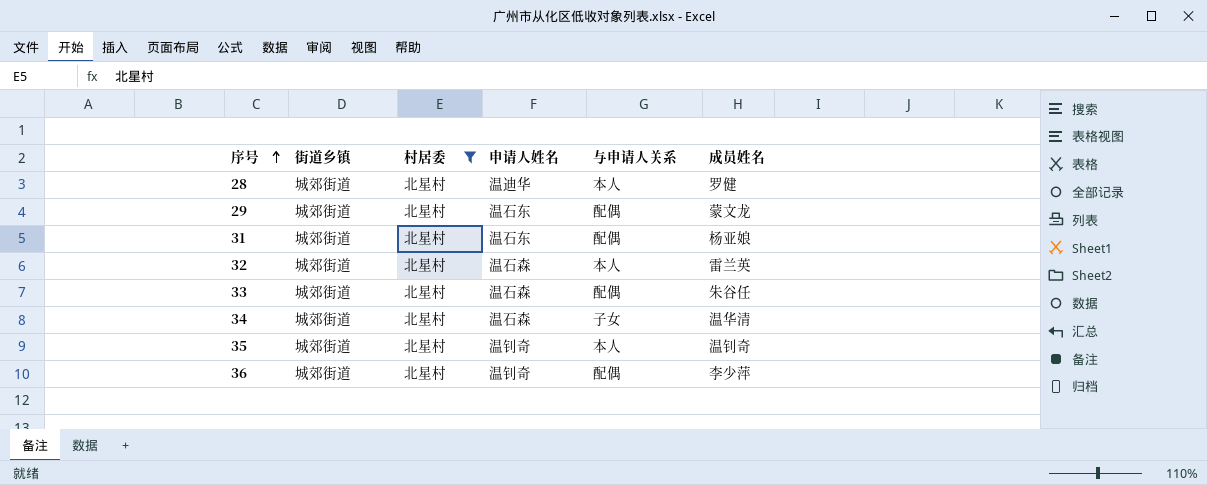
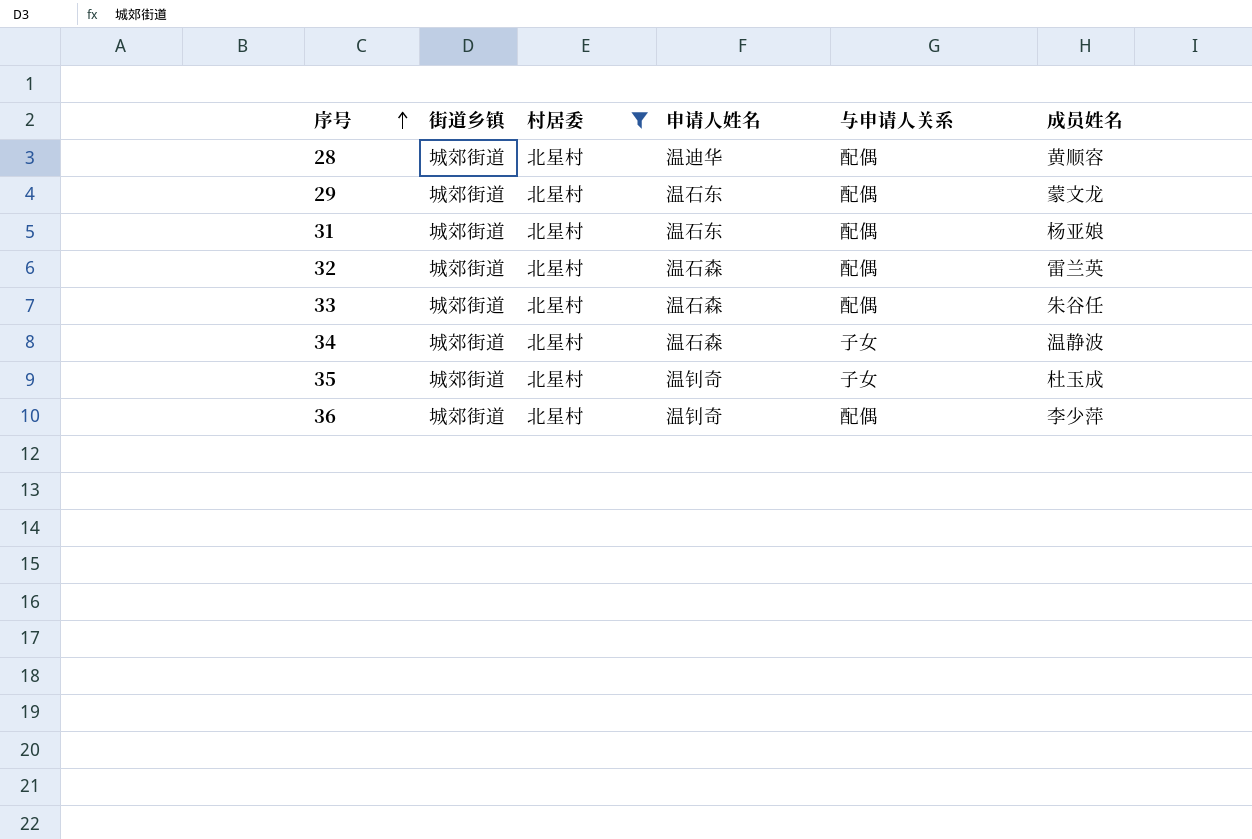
28 | 与申请人关系: 本人 -> 配偶
28 | 成员姓名: 罗健 -> 黄顺容
32 | 与申请人关系: 本人 -> 配偶
34 | 成员姓名: 温华清 -> 温静波
35 | 与申请人关系: 本人 -> 子女
35 | 成员姓名: 温钊奇 -> 杜玉成

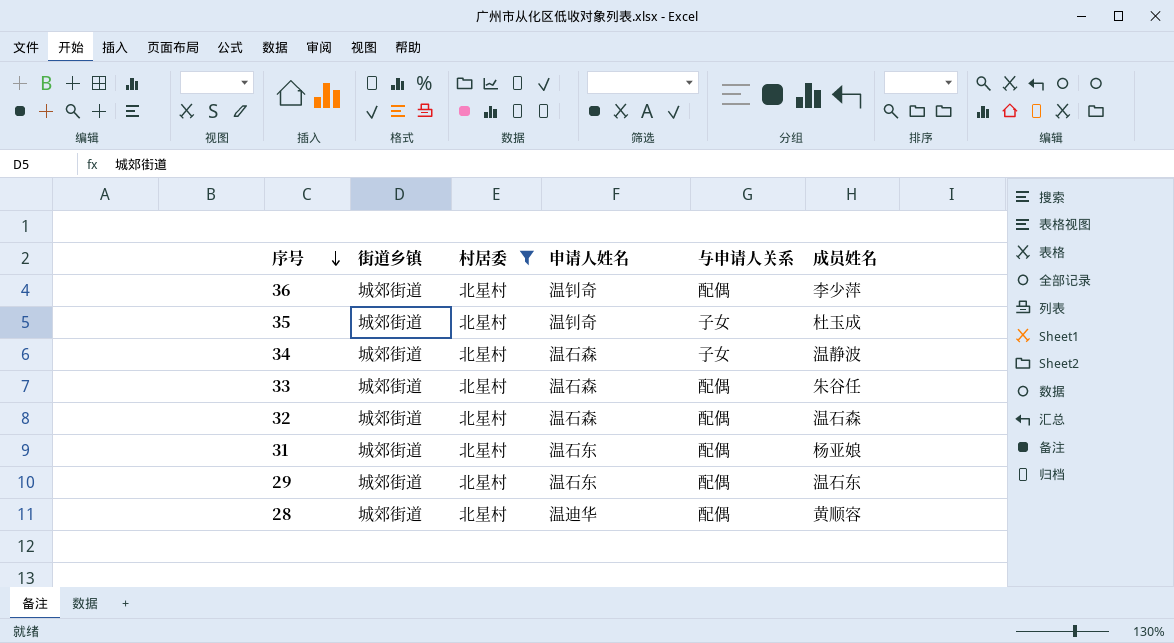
row order: 序号 ascending -> 序号 descending
32 | 成员姓名: 雷兰英 -> 温石森
29 | 成员姓名: 蒙文龙 -> 温石东

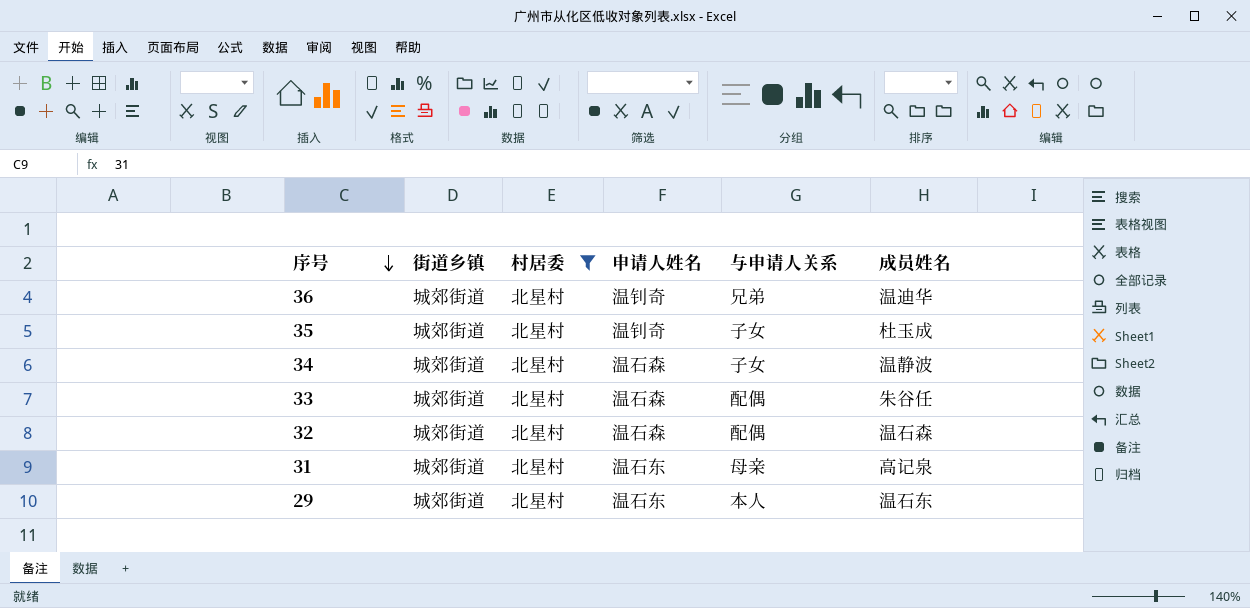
row 28: 城郊街道 | 北星村 | 温迪华 | 配偶 | 黄顺容 -> none
36 | 与申请人关系: 配偶 -> 兄弟
36 | 成员姓名: 李少萍 -> 温迪华
31 | 与申请人关系: 配偶 -> 母亲
31 | 成员姓名: 杨亚娘 -> 高记泉
29 | 与申请人关系: 配偶 -> 本人

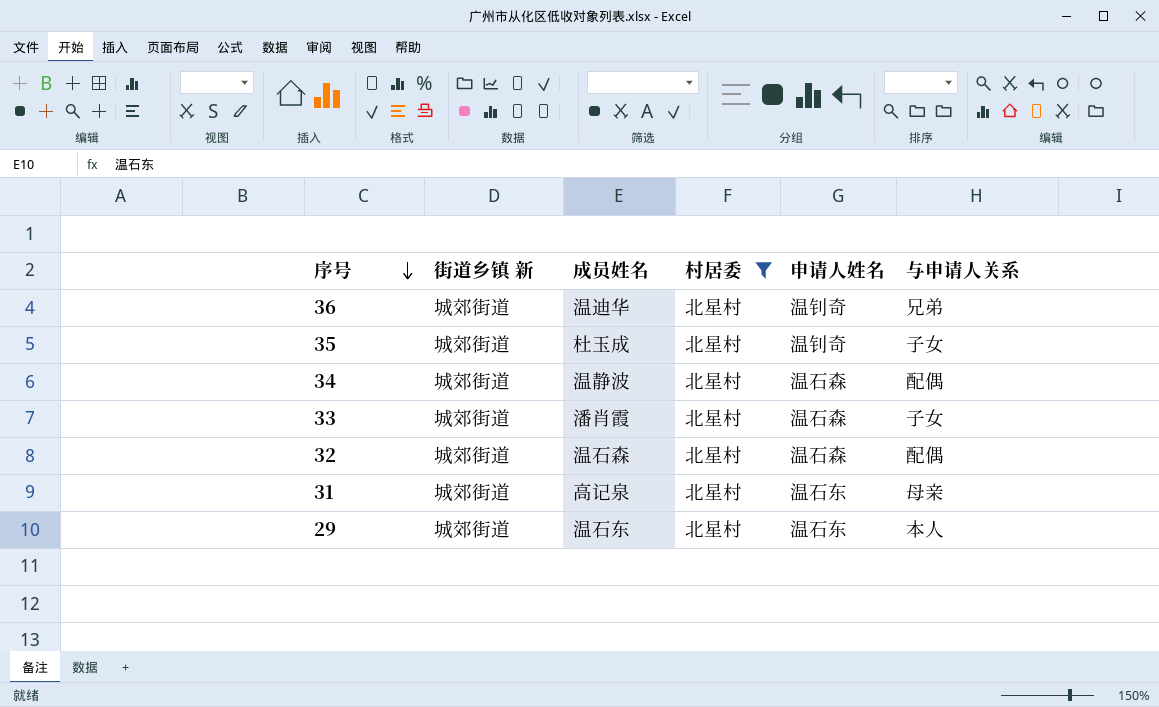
column name: 街道乡镇 -> 街道乡镇 新
column 成员姓名 | position: 6 -> 3
34 | 与申请人关系: 子女 -> 配偶
33 | 成员姓名: 朱谷任 -> 潘肖霞
33 | 与申请人关系: 配偶 -> 子女

